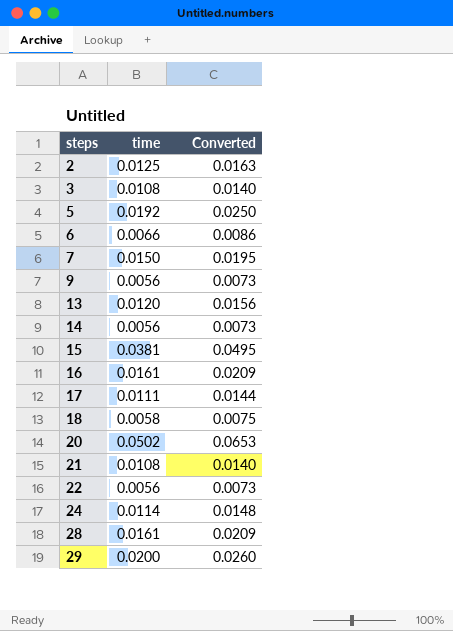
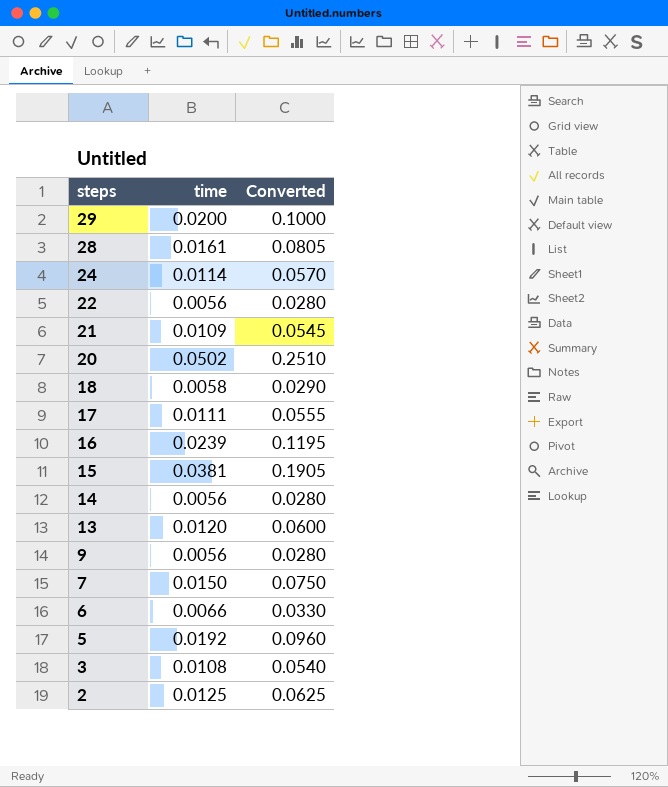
row order: steps ascending -> steps descending
column Converted | formula: [time] * 1.3 -> [time] * 5
21 | time: 0.0108 -> 0.0109
16 | time: 0.0161 -> 0.0239

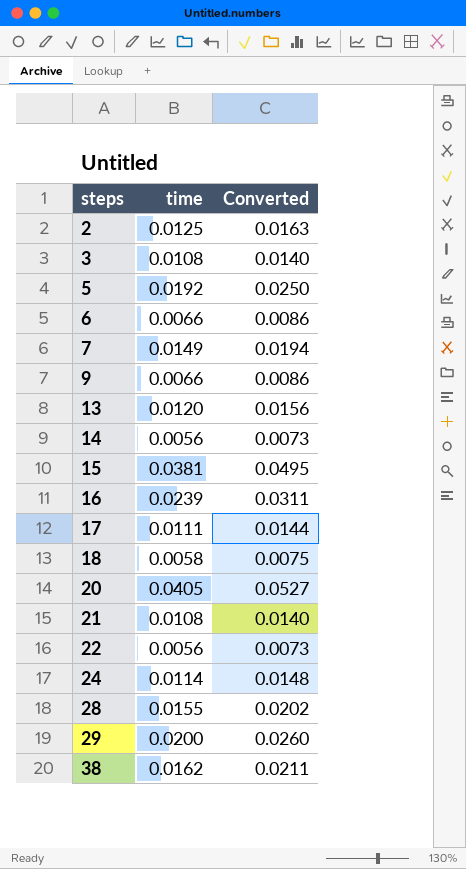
row order: steps descending -> steps ascending
column Converted | formula: [time] * 5 -> [time] * 1.3
7 | time: 0.0150 -> 0.0149
9 | time: 0.0056 -> 0.0066
20 | time: 0.0502 -> 0.0405
21 | time: 0.0109 -> 0.0108
28 | time: 0.0161 -> 0.0155
row 38: none -> 0.0162 | 0.0211

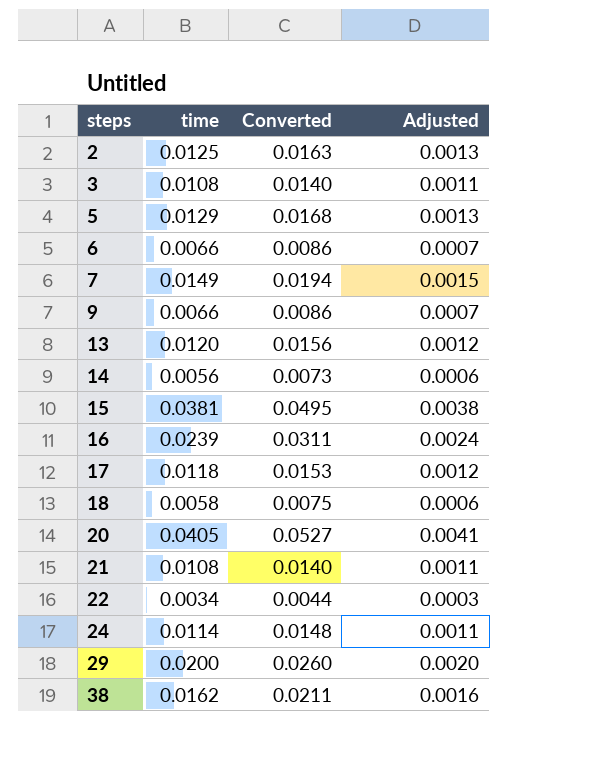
column Adjusted | formula: none -> [time] * 0.1
row 28: 0.0155 | 0.0202 -> none
5 | time: 0.0192 -> 0.0129
5 | Converted: 0.0250 -> 0.0168
17 | time: 0.0111 -> 0.0118
17 | Converted: 0.0144 -> 0.0153
22 | time: 0.0056 -> 0.0034
22 | Converted: 0.0073 -> 0.0044

